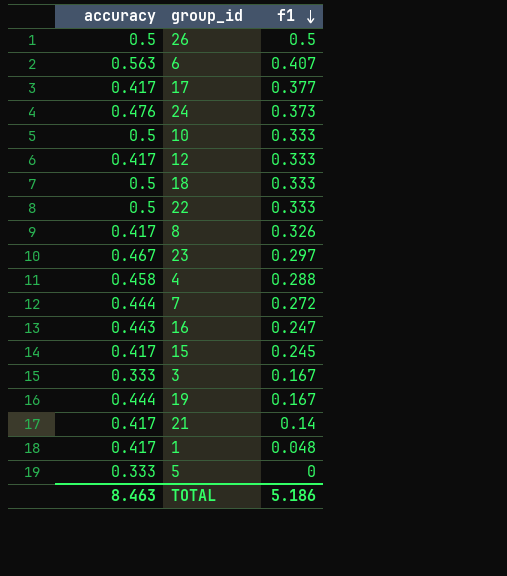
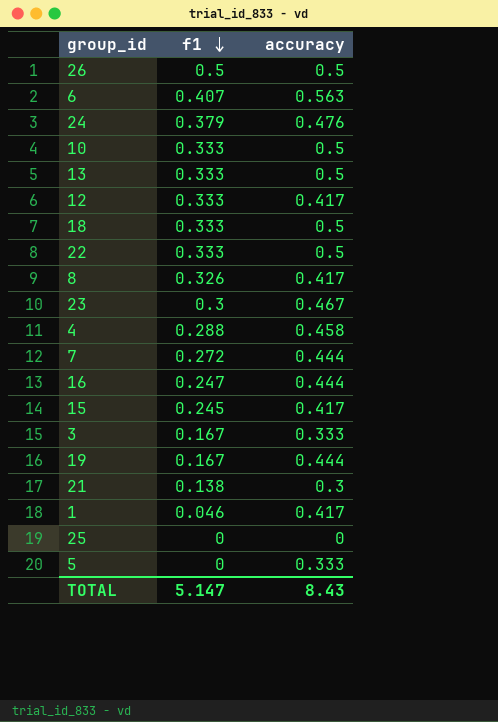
column accuracy | position: 1 -> 3
row 17: 0.417 | 0.377 -> none
24 | f1: 0.373 -> 0.379
row 13: none -> 0.333 | 0.5
23 | f1: 0.297 -> 0.3
16 | accuracy: 0.443 -> 0.444
21 | f1: 0.14 -> 0.138
21 | accuracy: 0.417 -> 0.3
1 | f1: 0.048 -> 0.046
row 25: none -> 0 | 0
TOTAL | f1: 5.186 -> 5.147
TOTAL | accuracy: 8.463 -> 8.43

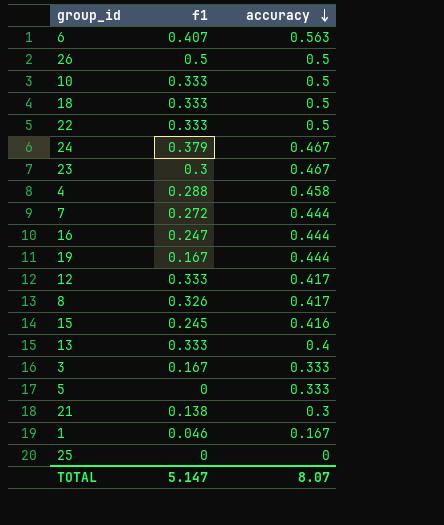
row order: f1 descending -> accuracy descending
24 | accuracy: 0.476 -> 0.467
15 | accuracy: 0.417 -> 0.416
13 | accuracy: 0.5 -> 0.4
1 | accuracy: 0.417 -> 0.167
TOTAL | accuracy: 8.43 -> 8.07

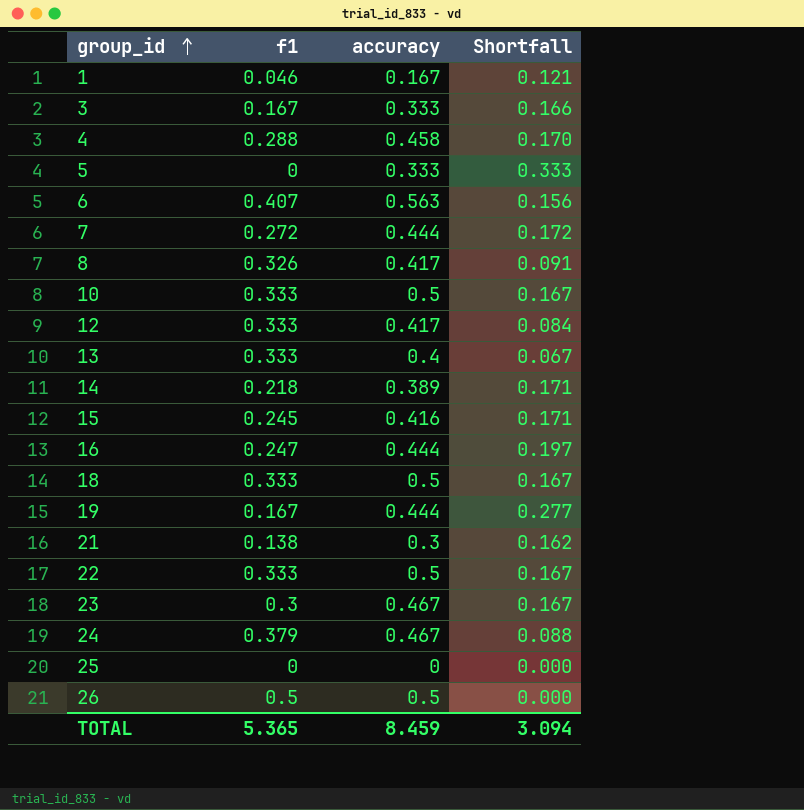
row order: accuracy descending -> group_id ascending
column Shortfall | formula: none -> [accuracy] - [f1]
row 14: none -> 0.218 | 0.389 | 0.171
TOTAL | f1: 5.147 -> 5.365
TOTAL | accuracy: 8.07 -> 8.459

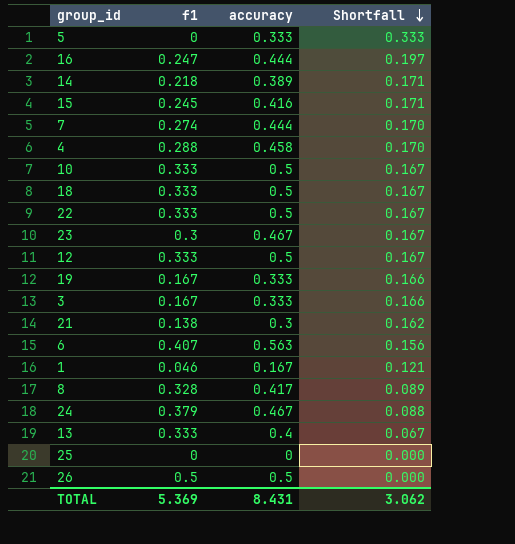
row order: group_id ascending -> Shortfall descending
7 | f1: 0.272 -> 0.274
7 | Shortfall: 0.172 -> 0.170
12 | accuracy: 0.417 -> 0.5
12 | Shortfall: 0.084 -> 0.167
19 | accuracy: 0.444 -> 0.333
19 | Shortfall: 0.277 -> 0.166
8 | f1: 0.326 -> 0.328
8 | Shortfall: 0.091 -> 0.089
TOTAL | f1: 5.365 -> 5.369
TOTAL | accuracy: 8.459 -> 8.431
TOTAL | Shortfall: 3.094 -> 3.062

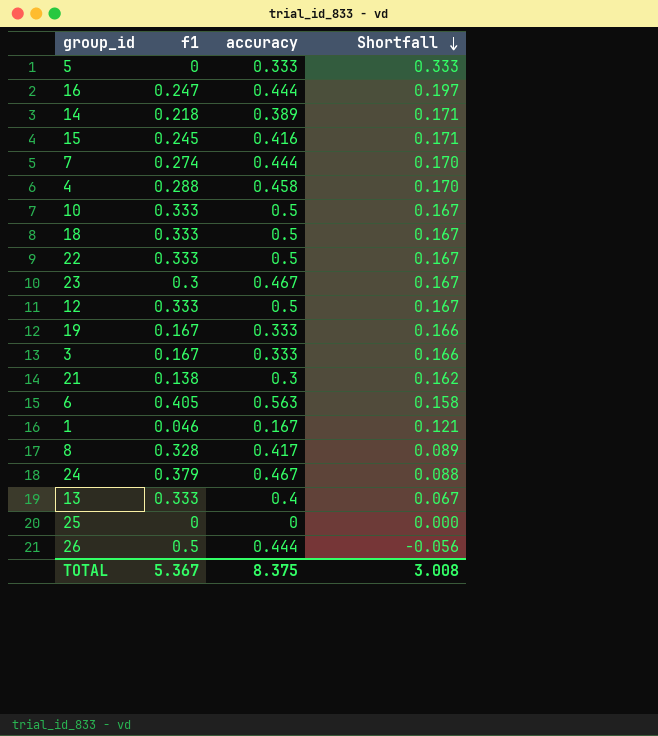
6 | f1: 0.407 -> 0.405
6 | Shortfall: 0.156 -> 0.158
26 | accuracy: 0.5 -> 0.444
26 | Shortfall: 0.000 -> -0.056
TOTAL | f1: 5.369 -> 5.367
TOTAL | accuracy: 8.431 -> 8.375
TOTAL | Shortfall: 3.062 -> 3.008

